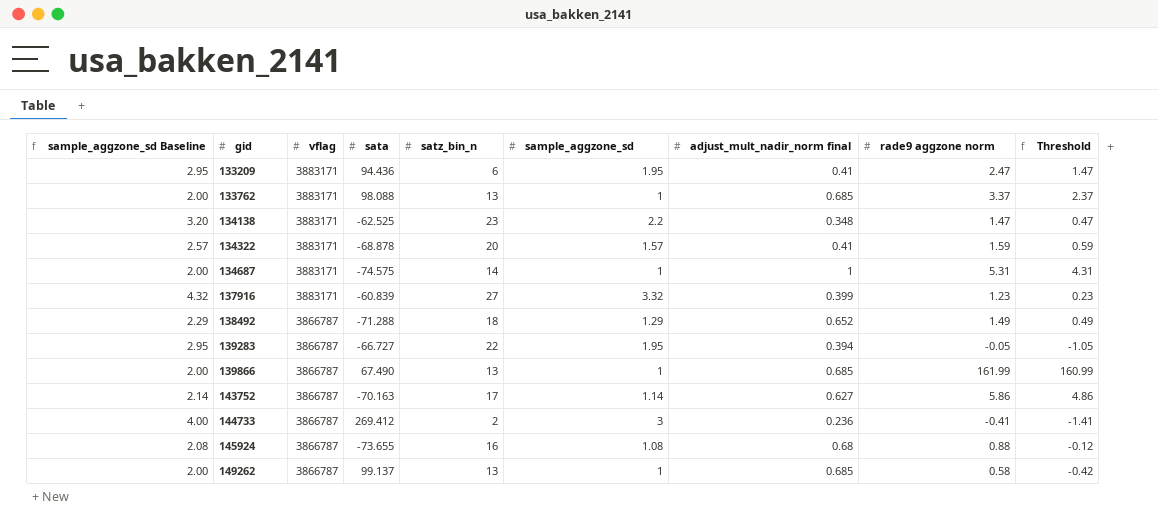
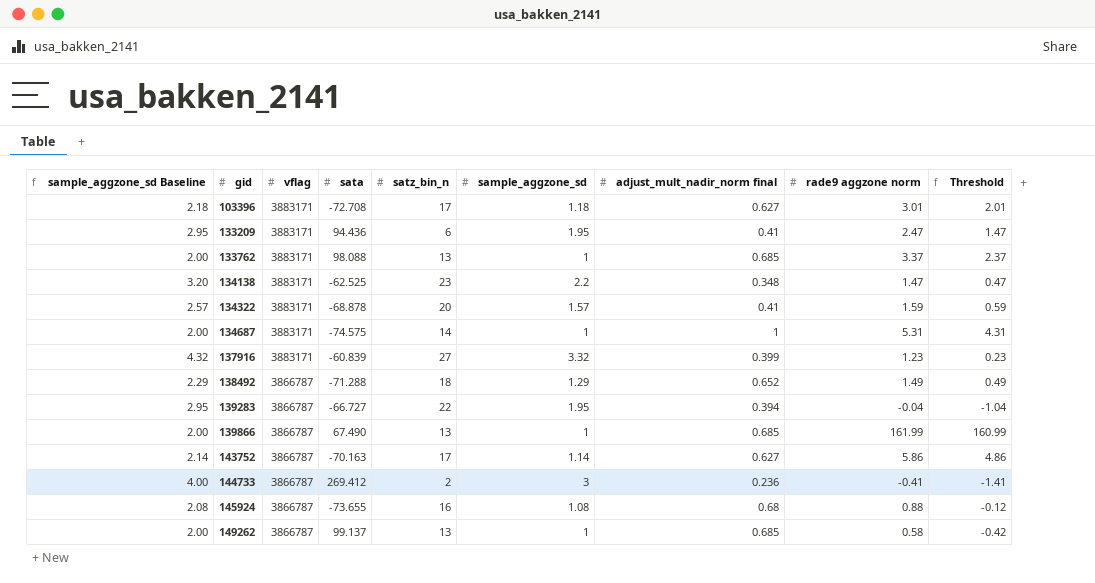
row 103396: none -> 2.18 | 3883171 | -72.708 | 17 | 1.18 | 0.627 | 3.01 | 2.01
139283 | rade9 aggzone norm: -0.05 -> -0.04
139283 | Threshold: -1.05 -> -1.04

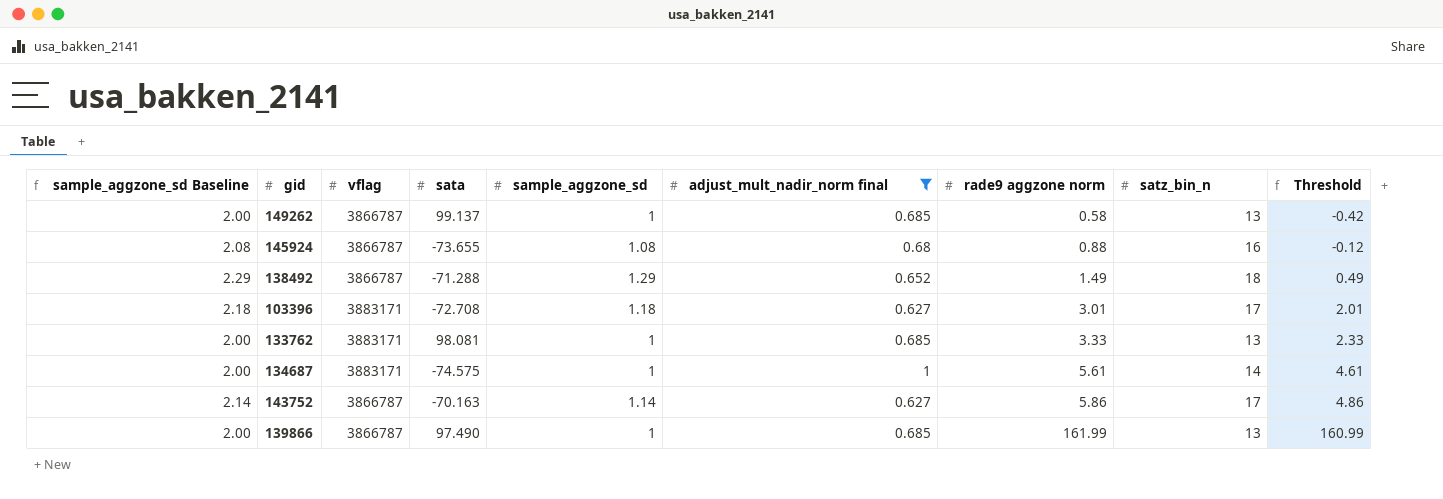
filter: none -> adjust_mult_nadir_norm final >= 0.627
row order: gid ascending -> rade9 aggzone norm ascending
column satz_bin_n | position: 5 -> 8
133762 | sata: 98.088 -> 98.081
133762 | rade9 aggzone norm: 3.37 -> 3.33
133762 | Threshold: 2.37 -> 2.33
134687 | rade9 aggzone norm: 5.31 -> 5.61
134687 | Threshold: 4.31 -> 4.61
139866 | sata: 67.490 -> 97.490

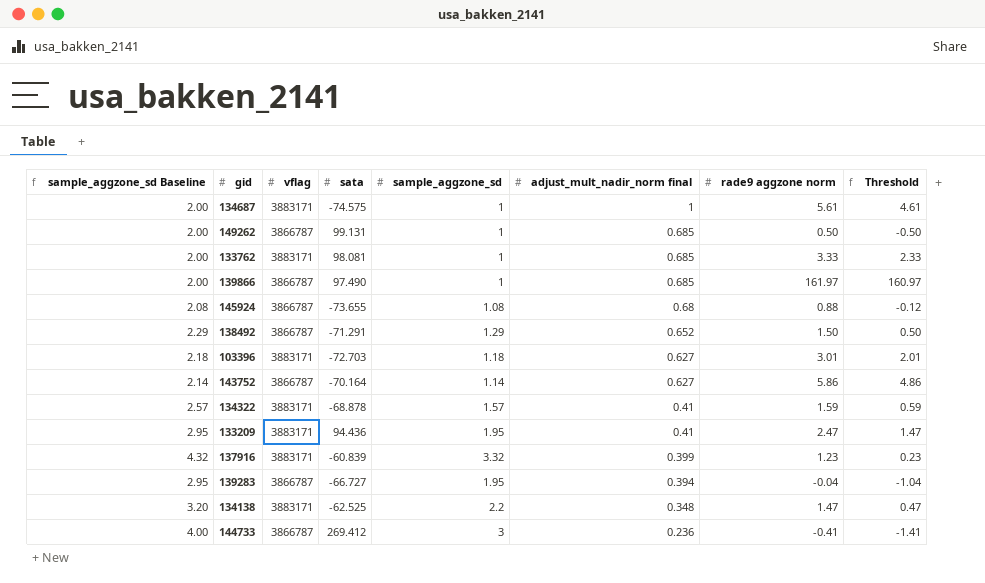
filter: adjust_mult_nadir_norm final >= 0.627 -> none
row order: rade9 aggzone norm ascending -> adjust_mult_nadir_norm final descending
column satz_bin_n | position: 8 -> none
149262 | sata: 99.137 -> 99.131
149262 | rade9 aggzone norm: 0.58 -> 0.50
149262 | Threshold: -0.42 -> -0.50
139866 | rade9 aggzone norm: 161.99 -> 161.97
139866 | Threshold: 160.99 -> 160.97
138492 | sata: -71.288 -> -71.291
138492 | rade9 aggzone norm: 1.49 -> 1.50
138492 | Threshold: 0.49 -> 0.50
103396 | sata: -72.708 -> -72.703
143752 | sata: -70.163 -> -70.164

